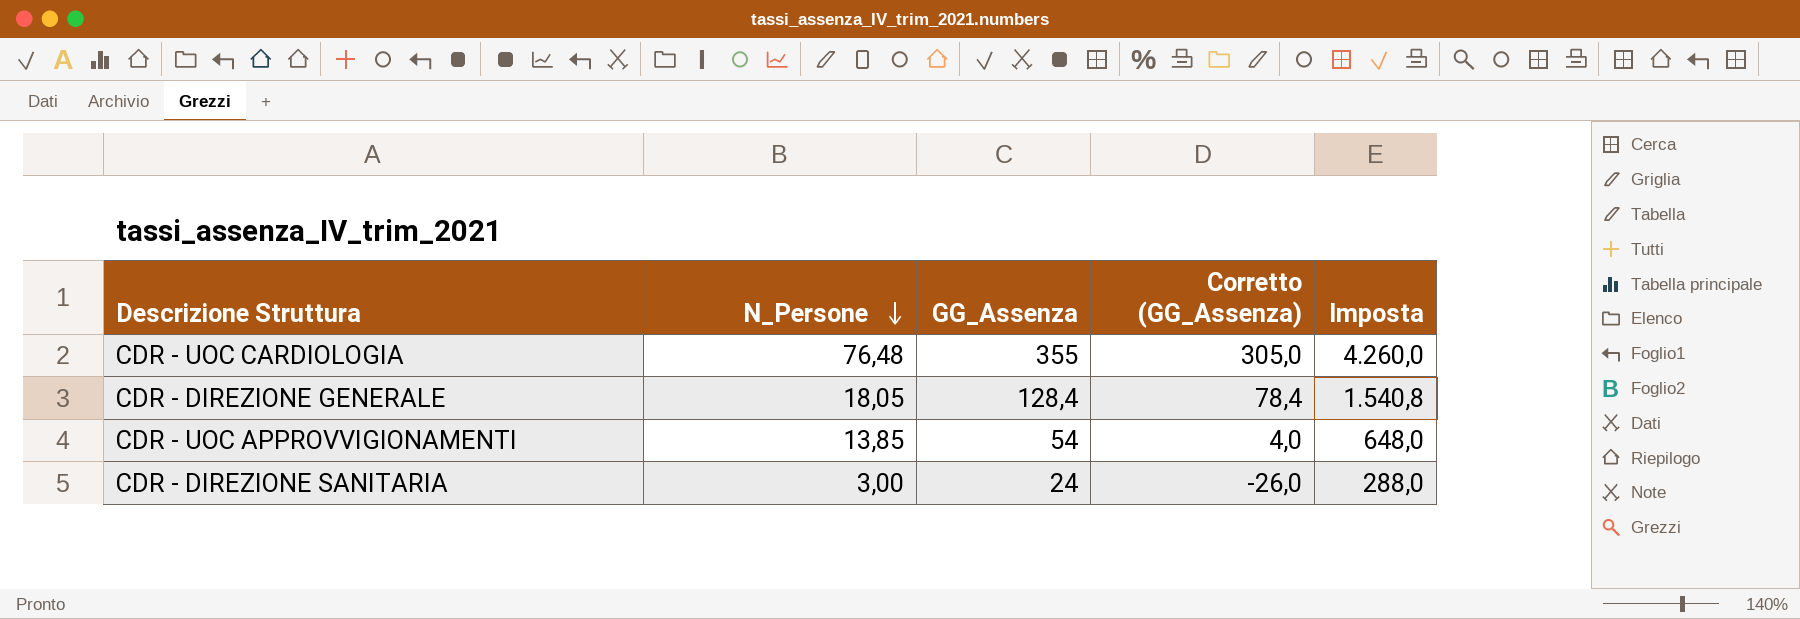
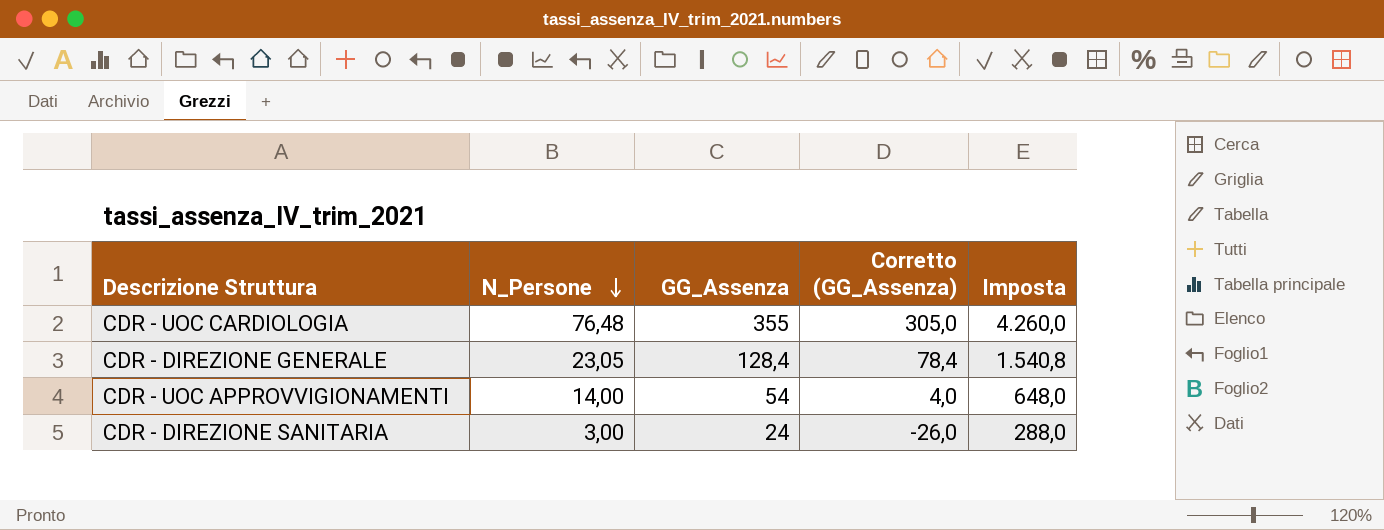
CDR - DIREZIONE GENERALE | N_Persone: 18,05 -> 23,05
CDR - UOC APPROVVIGIONAMENTI | N_Persone: 13,85 -> 14,00

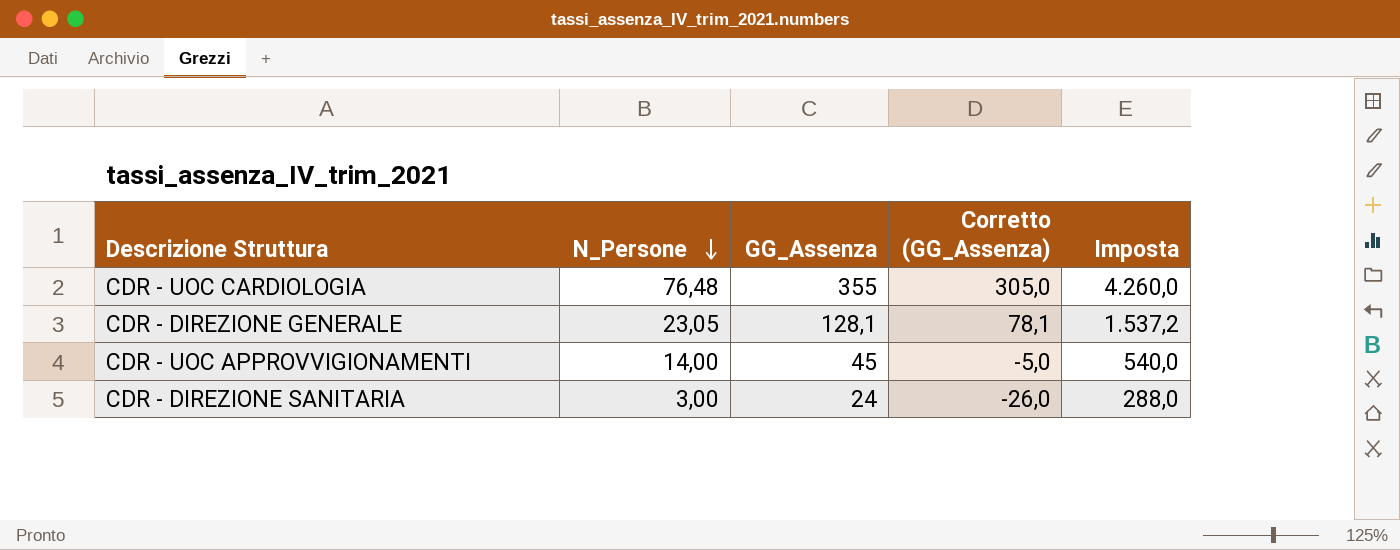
CDR - DIREZIONE GENERALE | GG_Assenza: 128,4 -> 128,1
CDR - DIREZIONE GENERALE | Corretto (GG_Assenza): 78,4 -> 78,1
CDR - DIREZIONE GENERALE | Imposta: 1.540,8 -> 1.537,2
CDR - UOC APPROVVIGIONAMENTI | GG_Assenza: 54 -> 45
CDR - UOC APPROVVIGIONAMENTI | Corretto (GG_Assenza): 4,0 -> -5,0
CDR - UOC APPROVVIGIONAMENTI | Imposta: 648,0 -> 540,0

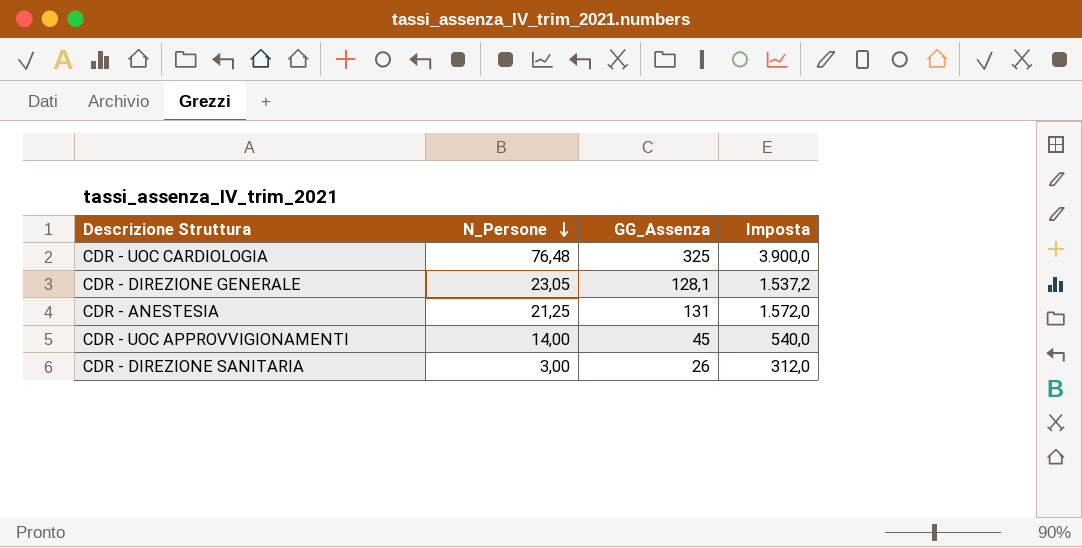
column Corretto (GG_Assenza) | formula: [GG_Assenza] - 50 -> none
CDR - UOC CARDIOLOGIA | GG_Assenza: 355 -> 325
CDR - UOC CARDIOLOGIA | Imposta: 4.260,0 -> 3.900,0
row CDR - ANESTESIA: none -> 21,25 | 131 | 1.572,0
CDR - DIREZIONE SANITARIA | GG_Assenza: 24 -> 26
CDR - DIREZIONE SANITARIA | Imposta: 288,0 -> 312,0

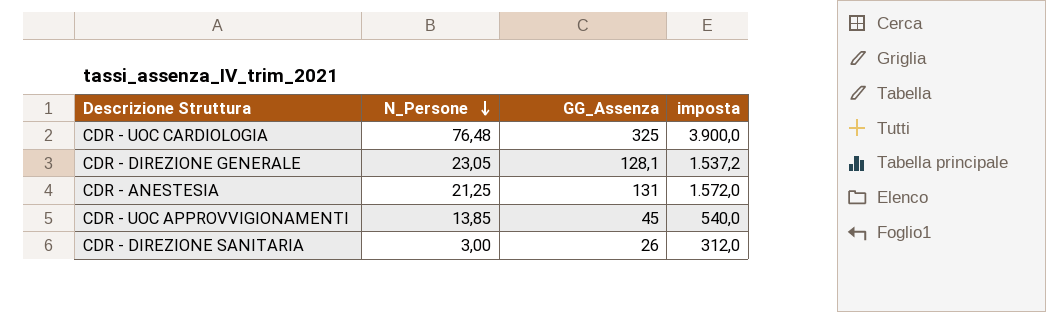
column name: Imposta -> imposta
CDR - UOC APPROVVIGIONAMENTI | N_Persone: 14,00 -> 13,85

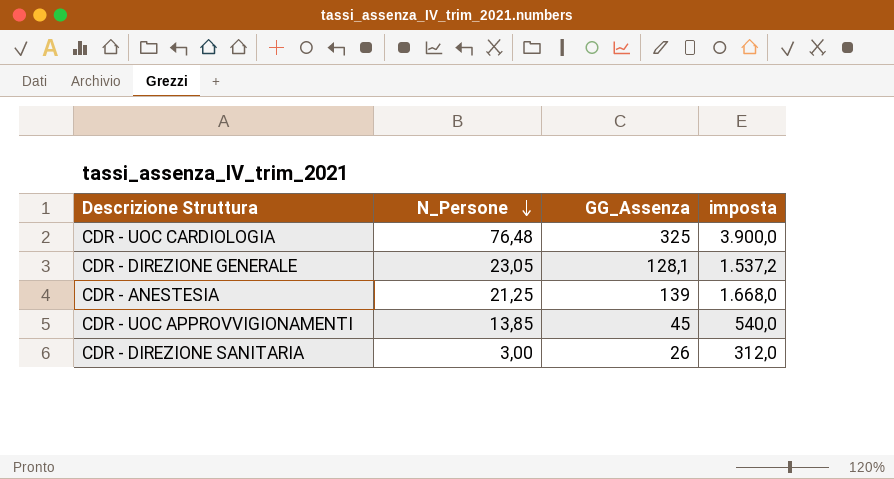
CDR - ANESTESIA | GG_Assenza: 131 -> 139
CDR - ANESTESIA | imposta: 1.572,0 -> 1.668,0

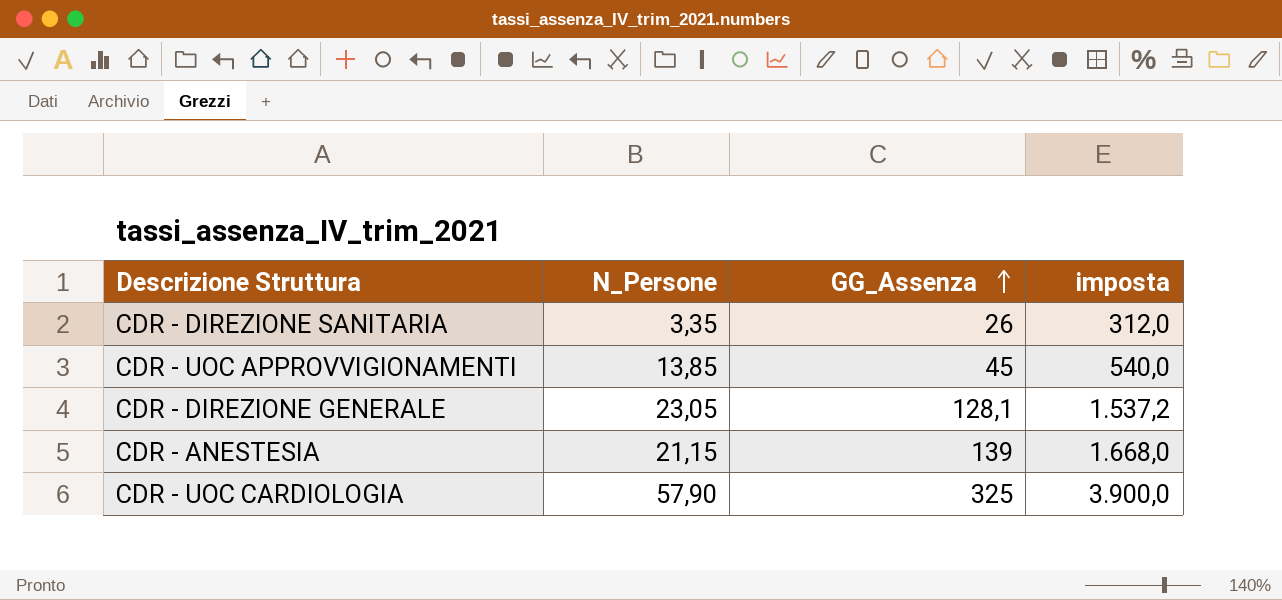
row order: N_Persone descending -> GG_Assenza ascending
CDR - DIREZIONE SANITARIA | N_Persone: 3,00 -> 3,35
CDR - ANESTESIA | N_Persone: 21,25 -> 21,15
CDR - UOC CARDIOLOGIA | N_Persone: 76,48 -> 57,90

